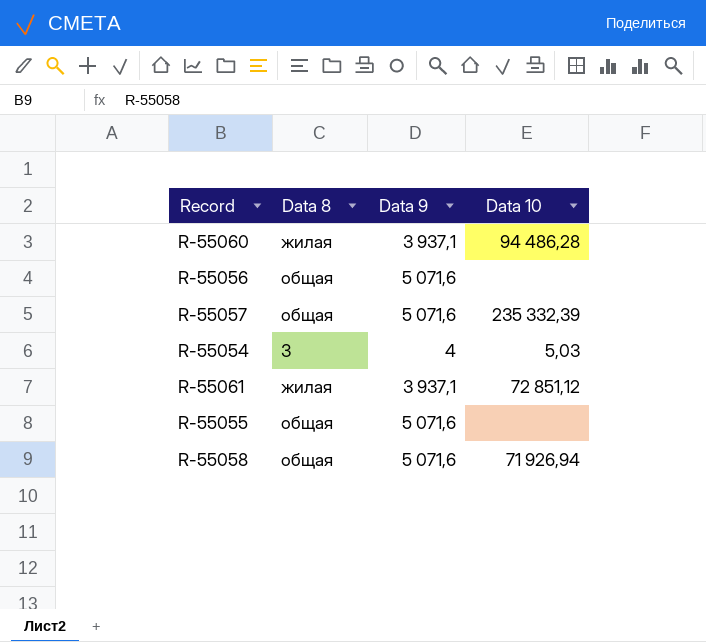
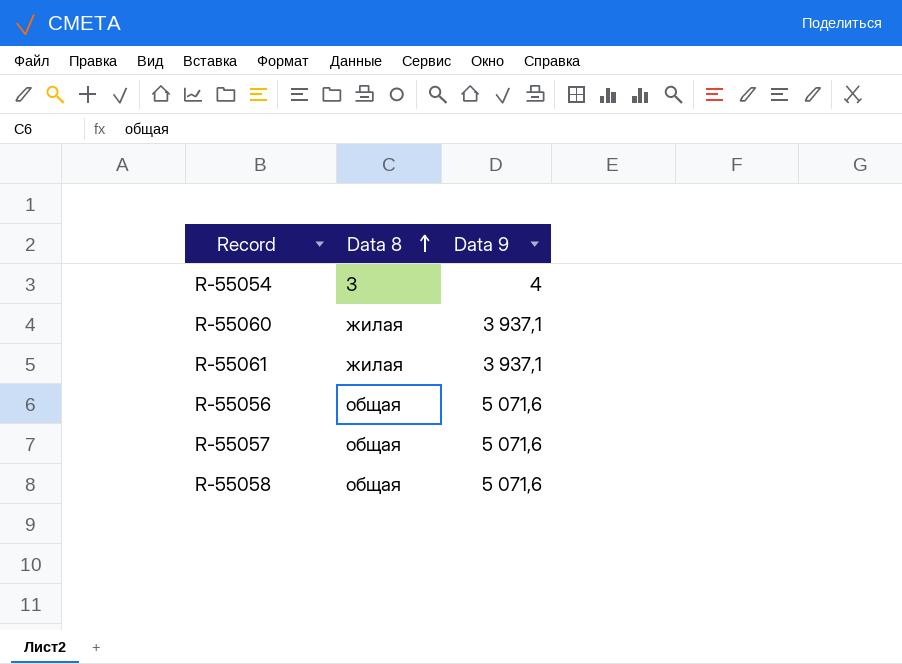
row order: none -> Data 8 ascending
column Data 10 | position: 4 -> none
row R-55055: общая | 5 071,6 | none -> none

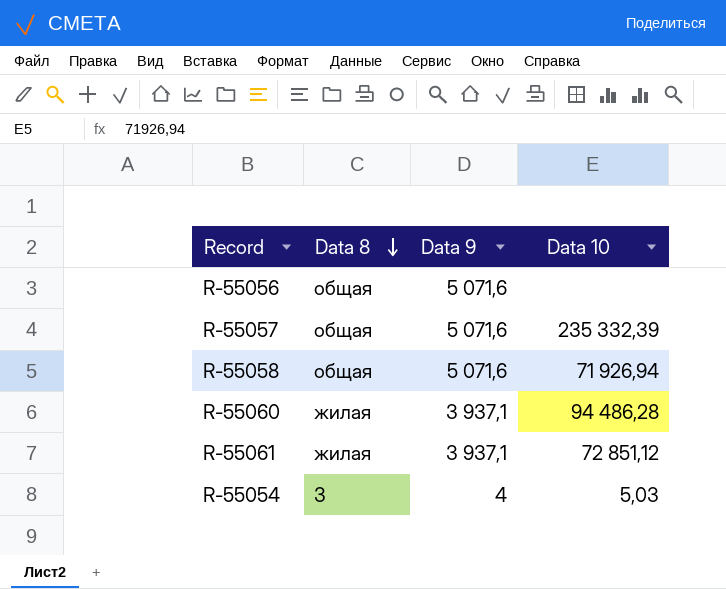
row order: Data 8 ascending -> Data 8 descending
column Data 10 | position: none -> 4

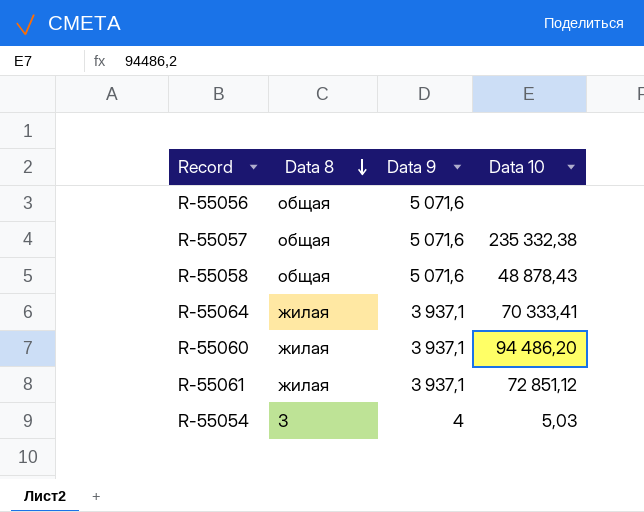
R-55057 | Data 10: 235 332,39 -> 235 332,38
R-55058 | Data 10: 71 926,94 -> 48 878,43
row R-55064: none -> жилая | 3 937,1 | 70 333,41
R-55060 | Data 10: 94 486,28 -> 94 486,20

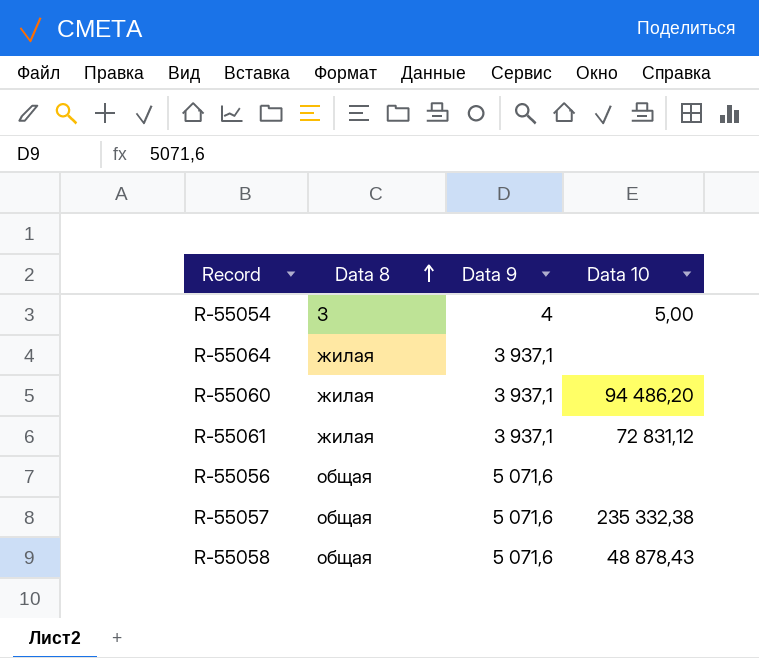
row order: Data 8 descending -> Data 8 ascending
R-55054 | Data 10: 5,03 -> 5,00
R-55064 | Data 10: 70 333,41 -> none
R-55061 | Data 10: 72 851,12 -> 72 831,12

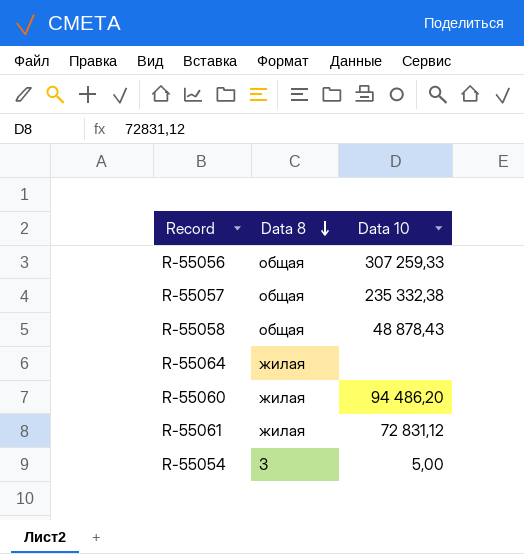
row order: Data 8 ascending -> Data 8 descending
column Data 9 | position: 3 -> none
R-55056 | Data 10: none -> 307 259,33

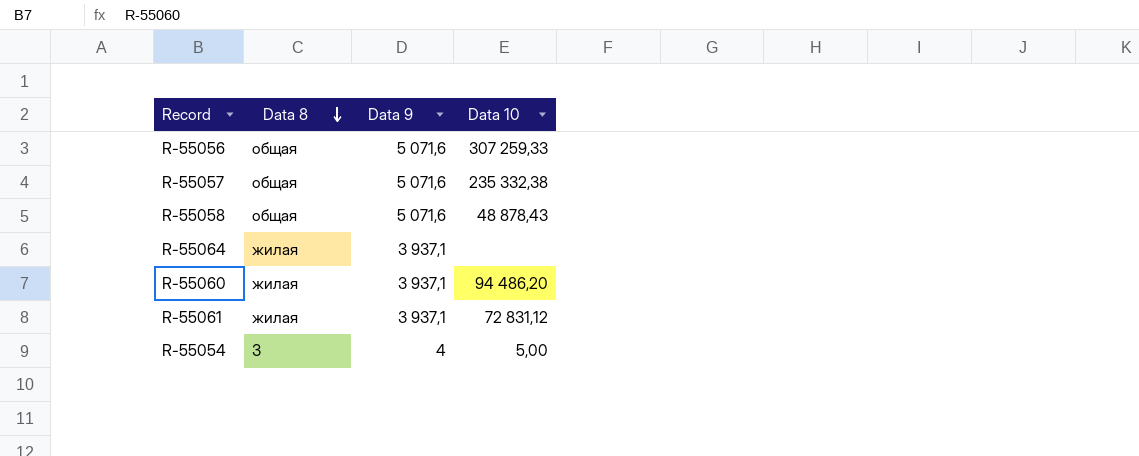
column Data 9 | position: none -> 3

